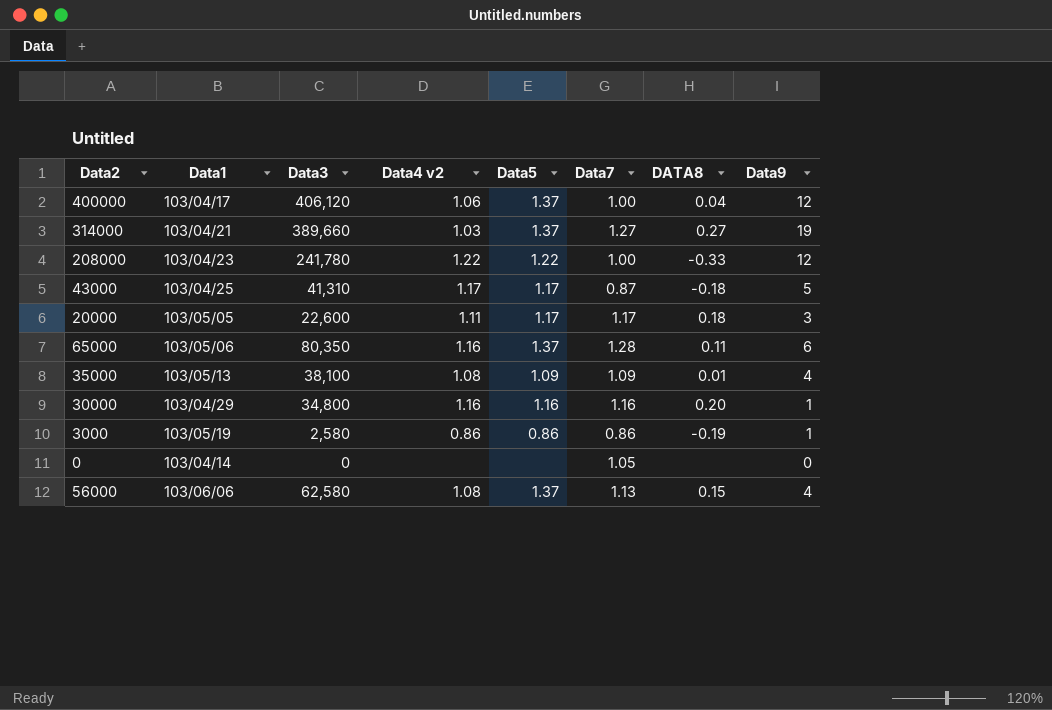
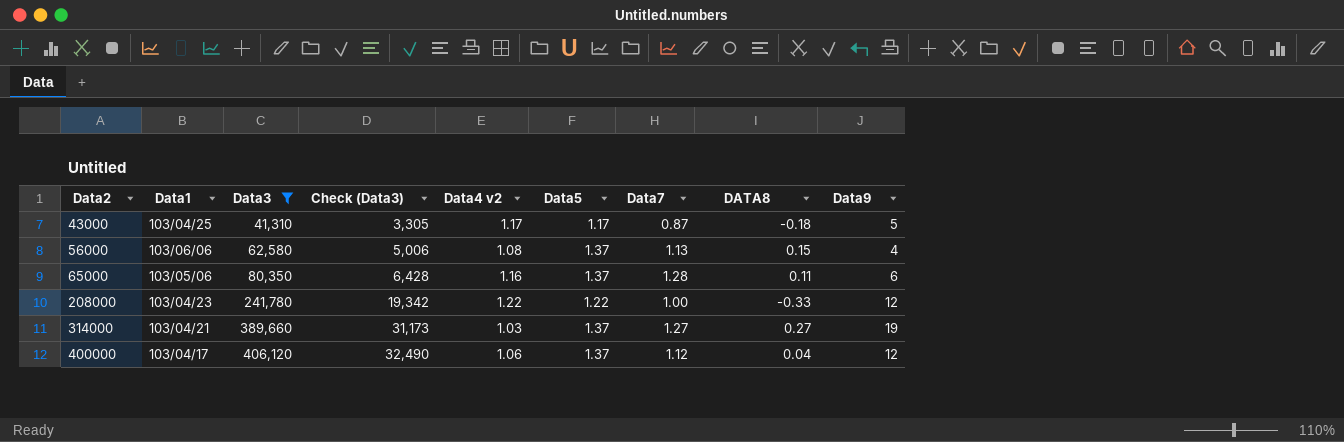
filter: none -> Data3 >= 41,310
row order: none -> Data2 ascending
column Check (Data3) | formula: none -> [Data3] * 0.08
400000 | Data7: 1.00 -> 1.12

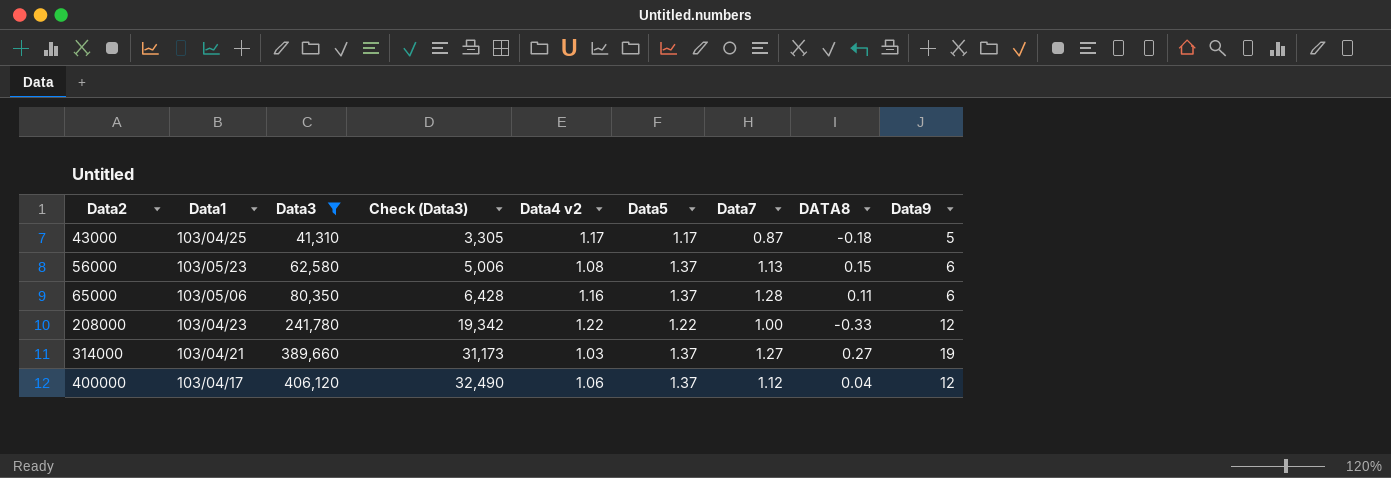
56000 | Data1: 103/06/06 -> 103/05/23
56000 | Data9: 4 -> 6

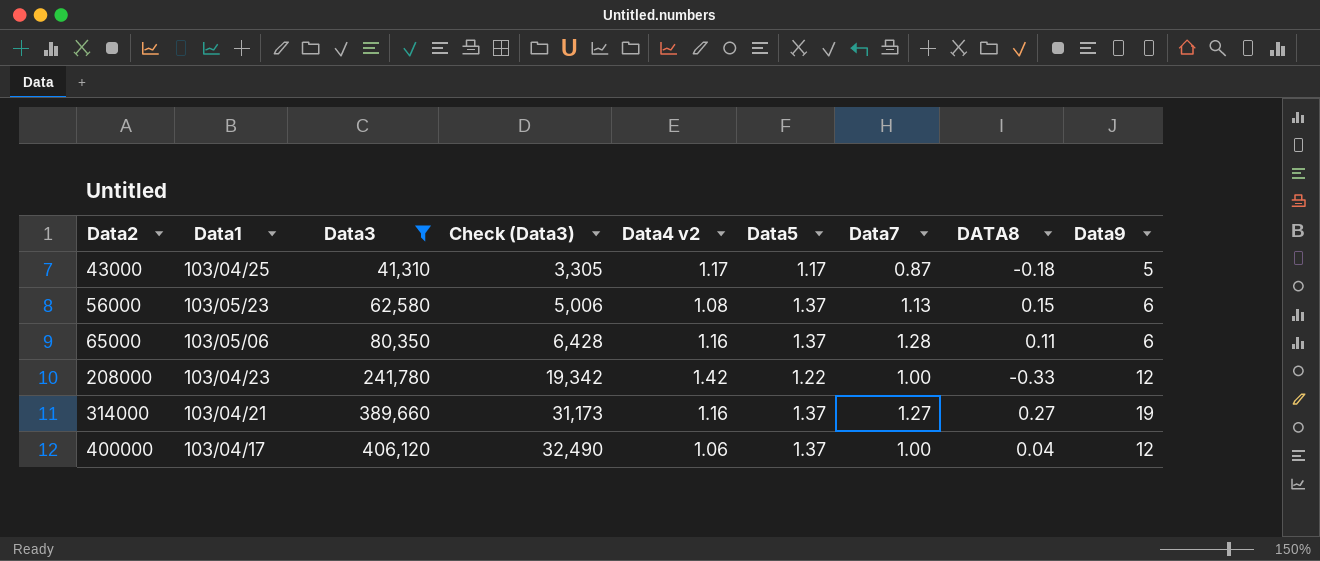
208000 | Data4 v2: 1.22 -> 1.42
314000 | Data4 v2: 1.03 -> 1.16
400000 | Data7: 1.12 -> 1.00

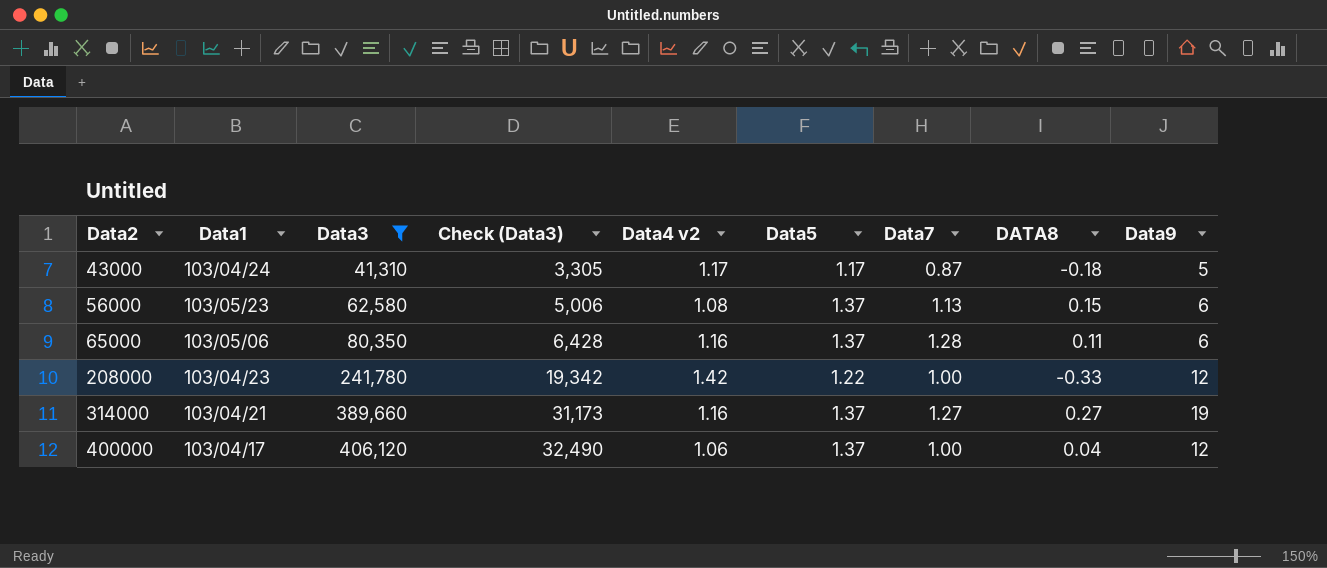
43000 | Data1: 103/04/25 -> 103/04/24

